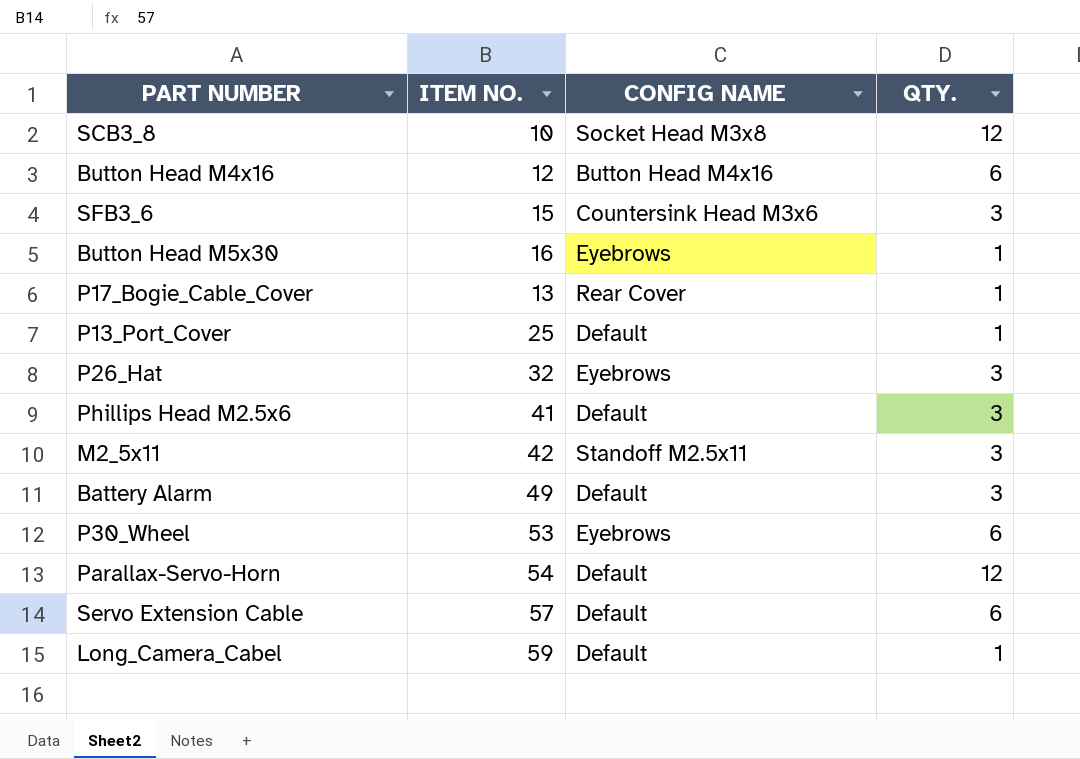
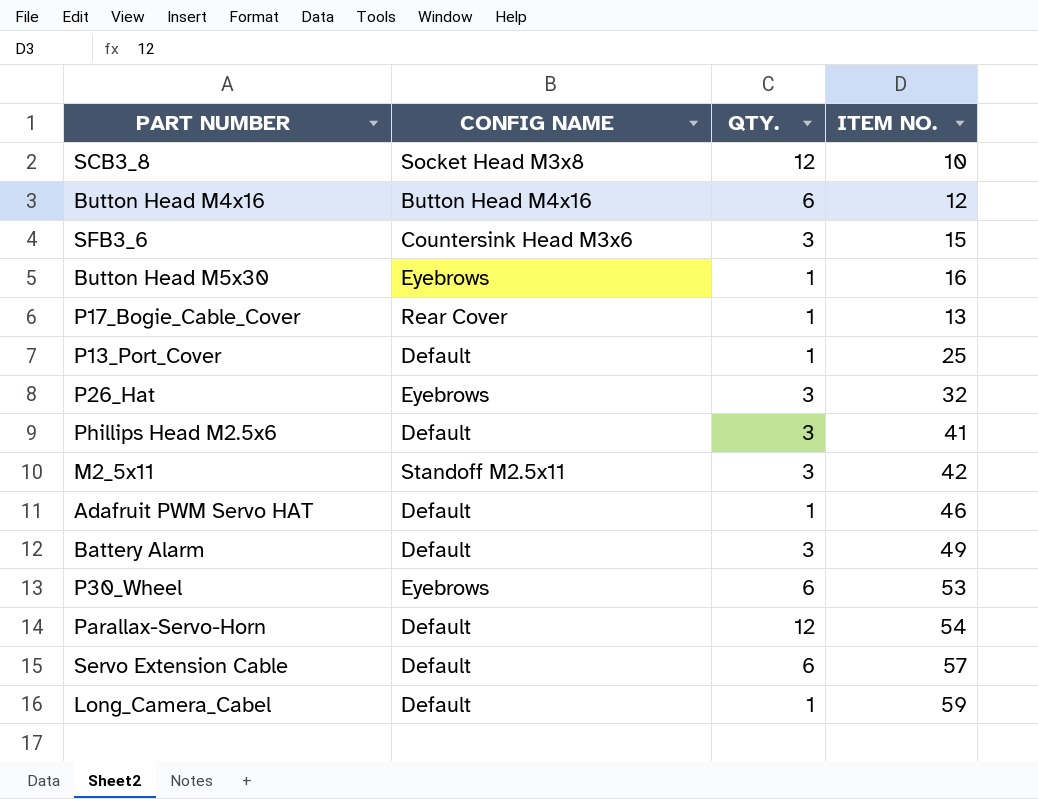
column ITEM NO. | position: 2 -> 4
row Adafruit PWM Servo HAT: none -> Default | 1 | 46

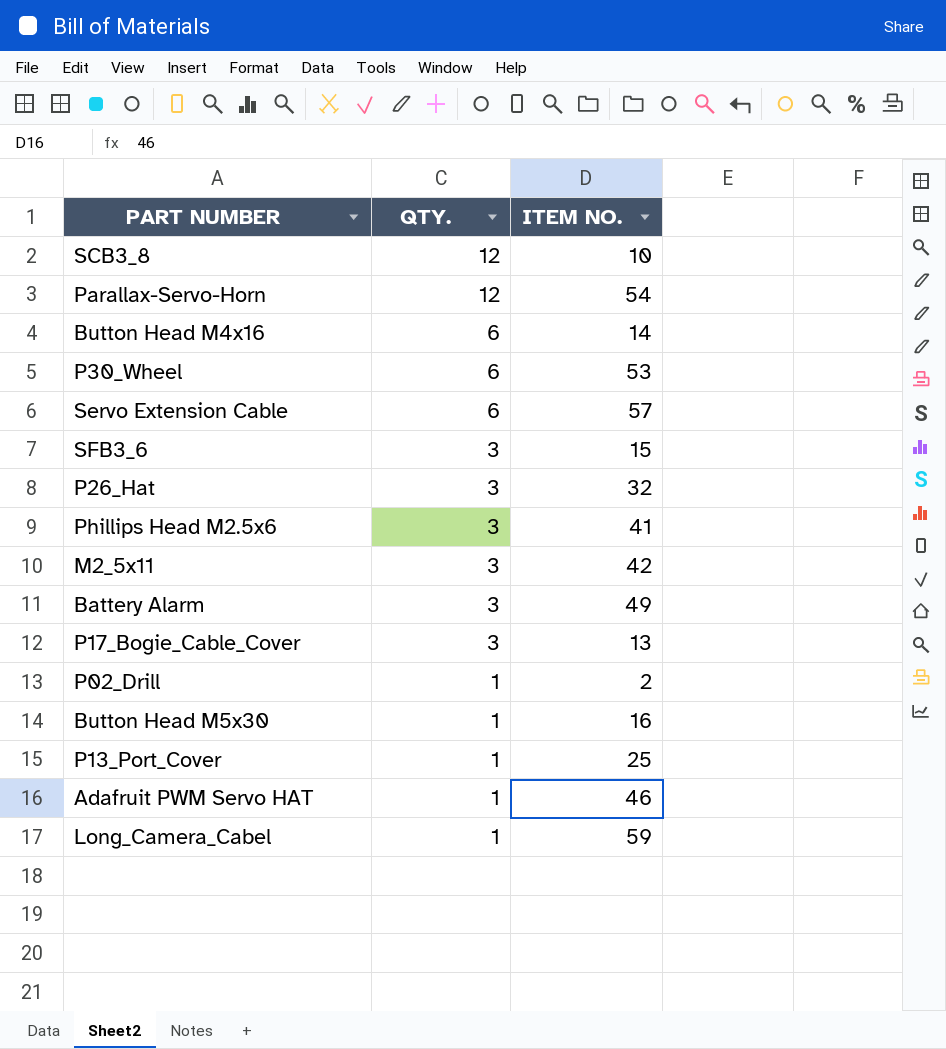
row order: none -> QTY. descending
column CONFIG NAME | position: 2 -> none
Button Head M4x16 | ITEM NO.: 12 -> 14
P17_Bogie_Cable_Cover | QTY.: 1 -> 3
row P02_Drill: none -> 1 | 2

